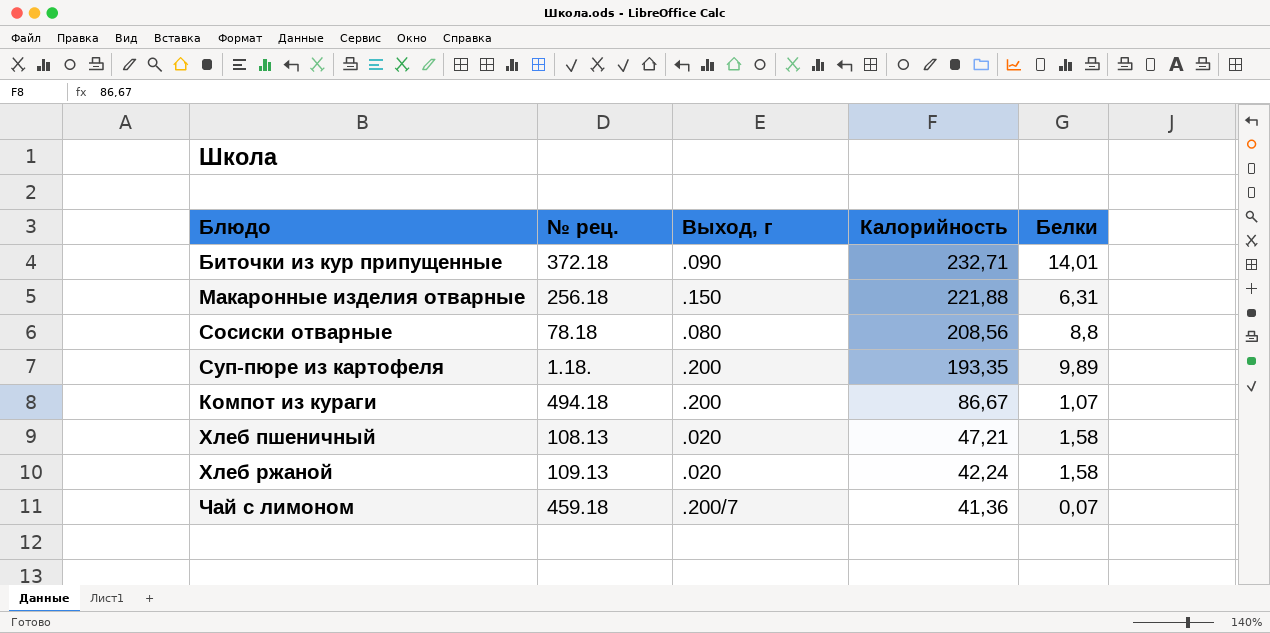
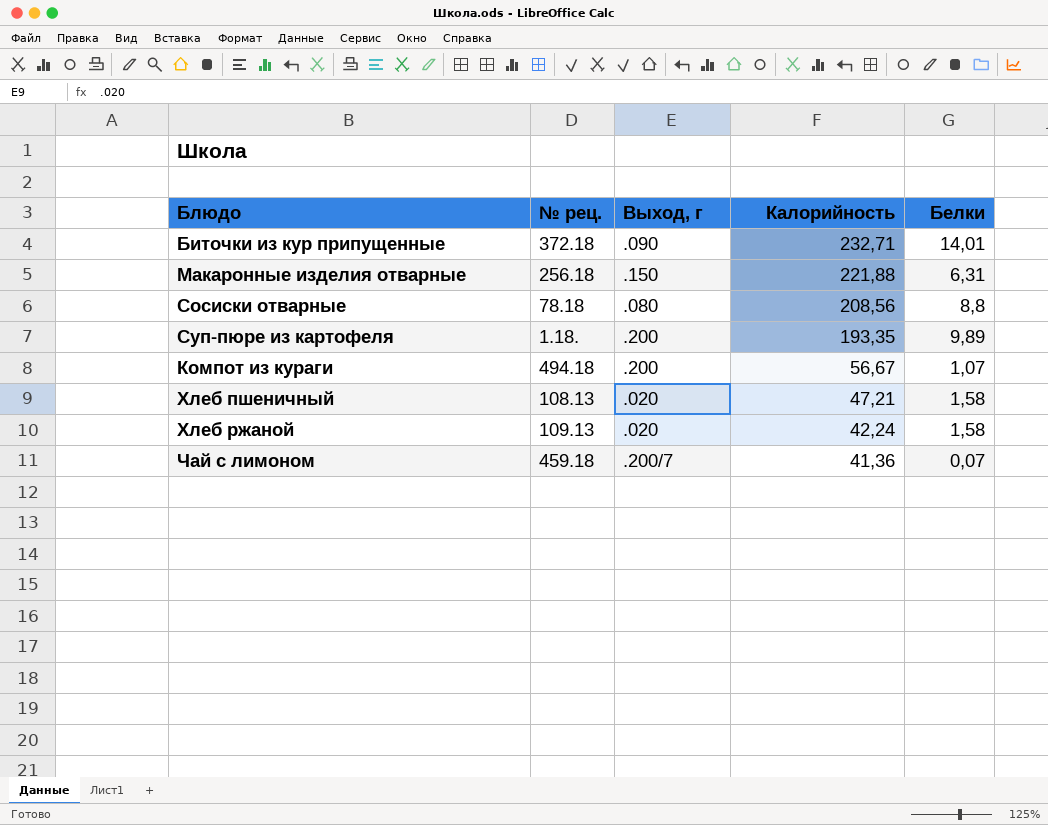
Компот из кураги | Калорийность: 86,67 -> 56,67

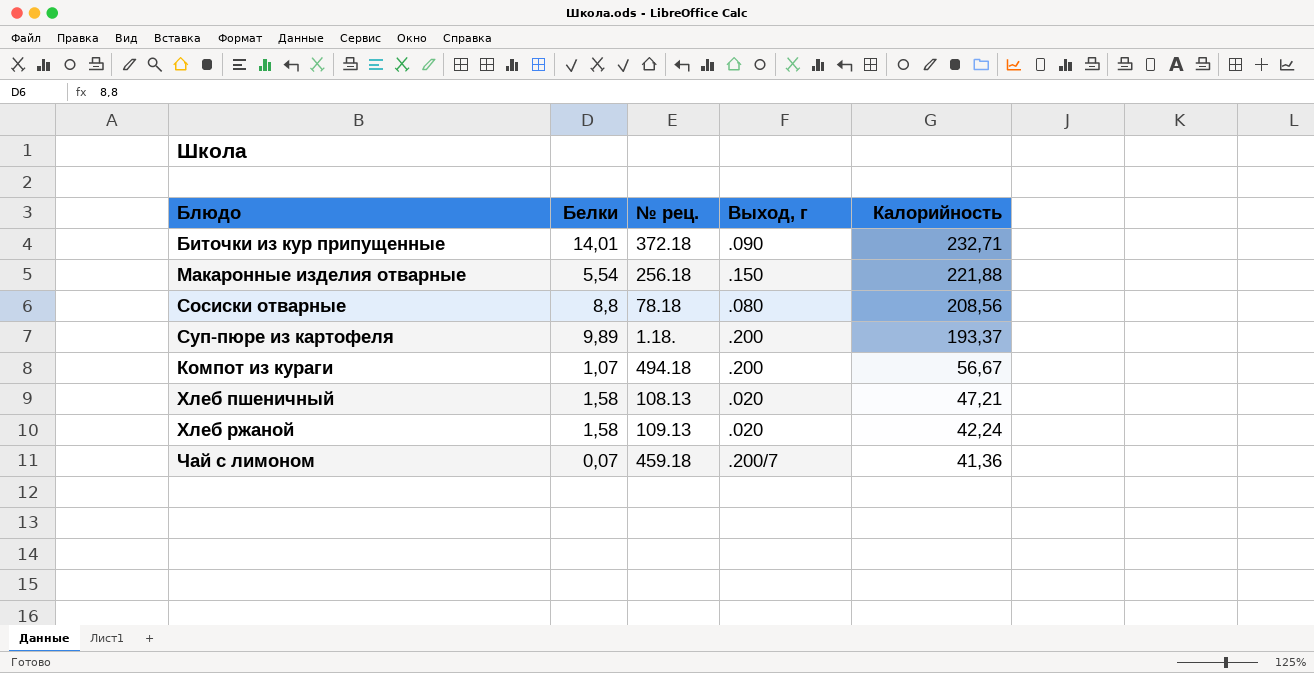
column Белки | position: 5 -> 2
Макаронные изделия отварные | Белки: 6,31 -> 5,54
Суп-пюре из картофеля | Калорийность: 193,35 -> 193,37

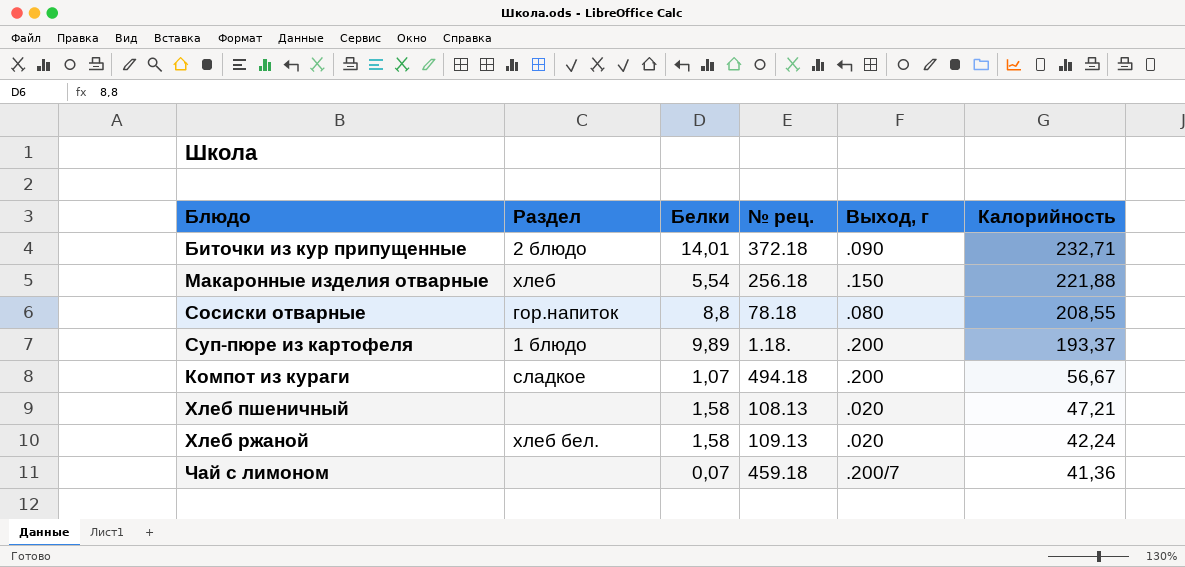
column Раздел | position: none -> 2
Сосиски отварные | Калорийность: 208,56 -> 208,55

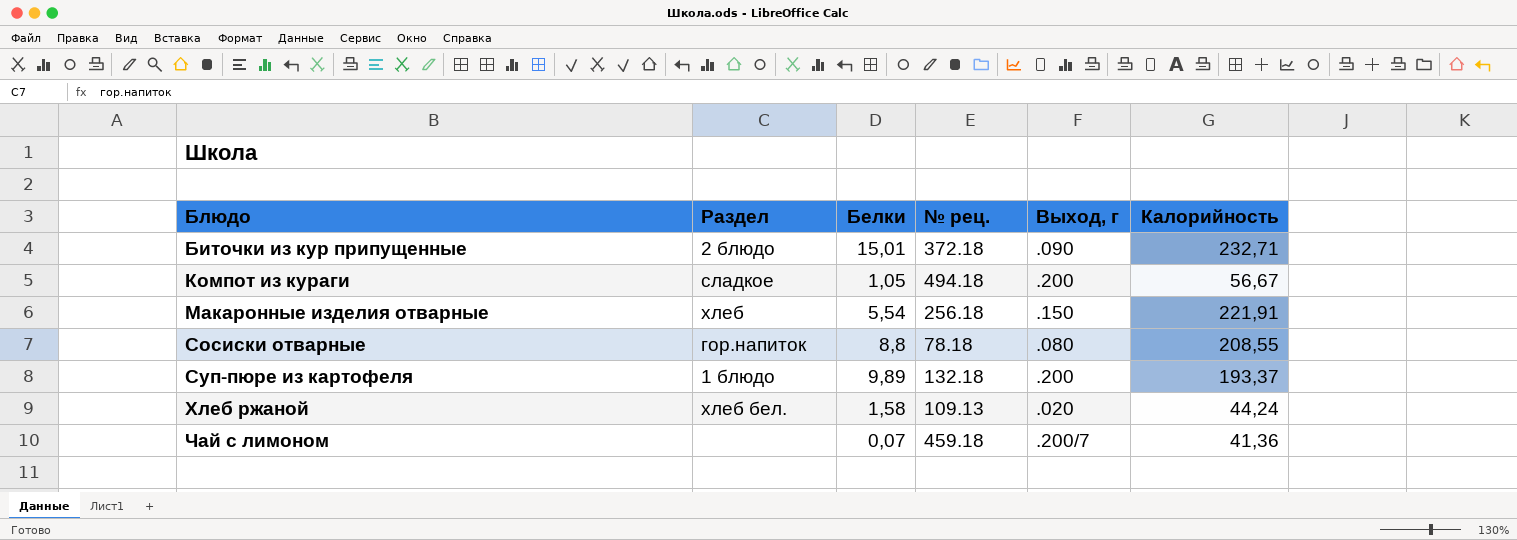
row order: Калорийность descending -> Блюдо ascending
row Хлеб пшеничный: none | 1,58 | 108.13 | .020 | 47,21 -> none
Биточки из кур припущенные | Белки: 14,01 -> 15,01
Компот из кураги | Белки: 1,07 -> 1,05
Макаронные изделия отварные | Калорийность: 221,88 -> 221,91
Суп-пюре из картофеля | № рец.: 1.18. -> 132.18
Хлеб ржаной | Калорийность: 42,24 -> 44,24

